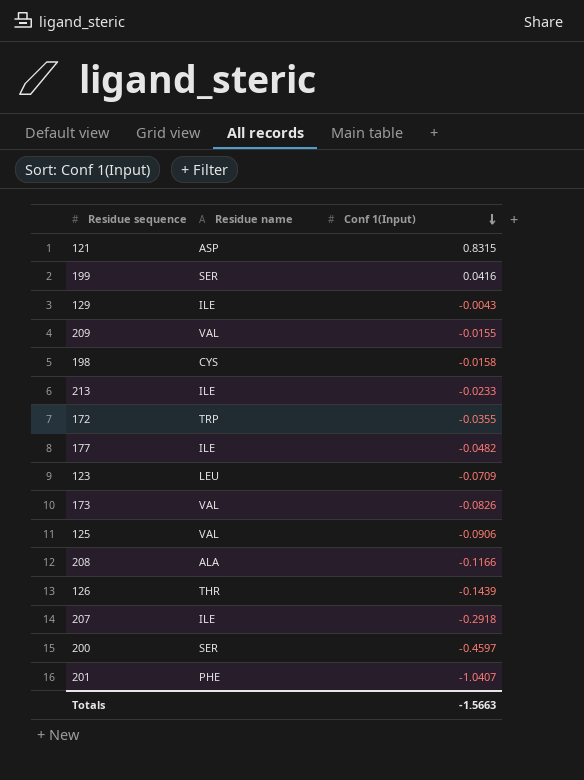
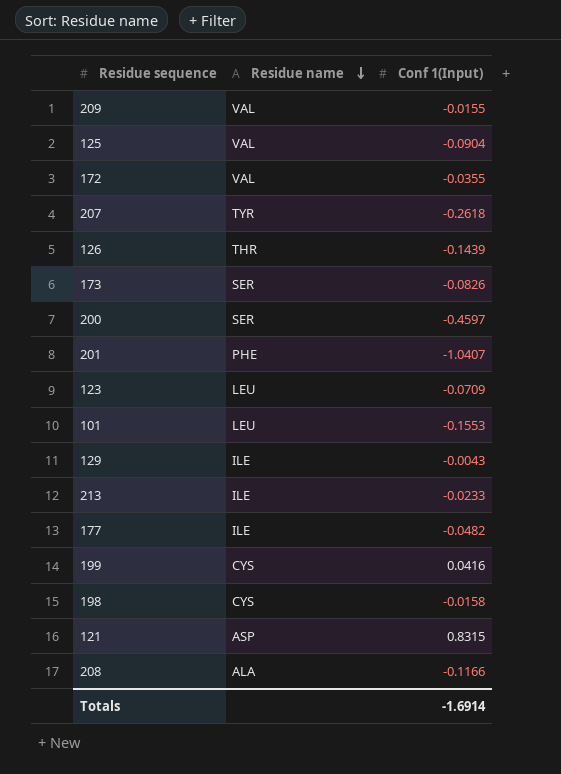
row order: Conf 1(Input) descending -> Residue name descending
125 | Conf 1(Input): -0.0906 -> -0.0904
172 | Residue name: TRP -> VAL
207 | Residue name: ILE -> TYR
207 | Conf 1(Input): -0.2918 -> -0.2618
173 | Residue name: VAL -> SER
row 101: none -> LEU | -0.1553
199 | Residue name: SER -> CYS
Totals | Conf 1(Input): -1.5663 -> -1.6914

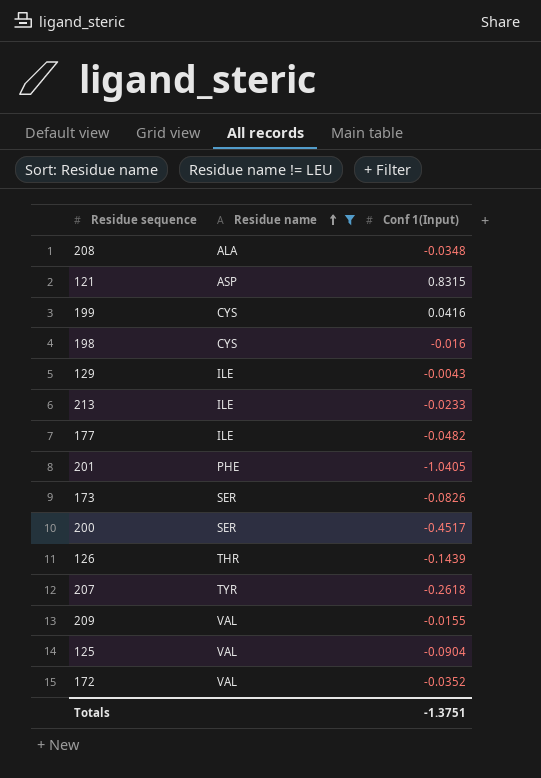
filter: none -> Residue name != LEU
row order: Residue name descending -> Residue name ascending
208 | Conf 1(Input): -0.1166 -> -0.0348
198 | Conf 1(Input): -0.0158 -> -0.016
201 | Conf 1(Input): -1.0407 -> -1.0405
200 | Conf 1(Input): -0.4597 -> -0.4517
172 | Conf 1(Input): -0.0355 -> -0.0352
Totals | Conf 1(Input): -1.6914 -> -1.3751

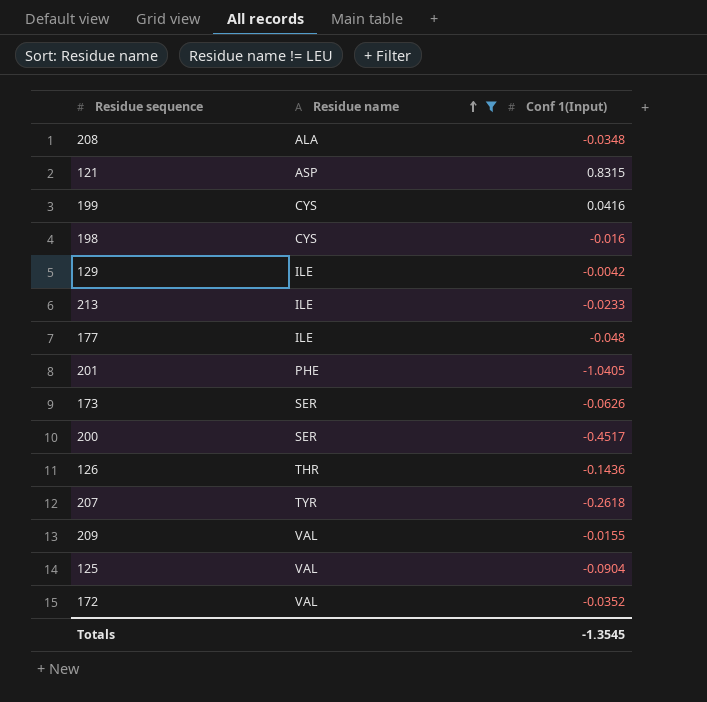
129 | Conf 1(Input): -0.0043 -> -0.0042
177 | Conf 1(Input): -0.0482 -> -0.048
173 | Conf 1(Input): -0.0826 -> -0.0626
126 | Conf 1(Input): -0.1439 -> -0.1436
Totals | Conf 1(Input): -1.3751 -> -1.3545

